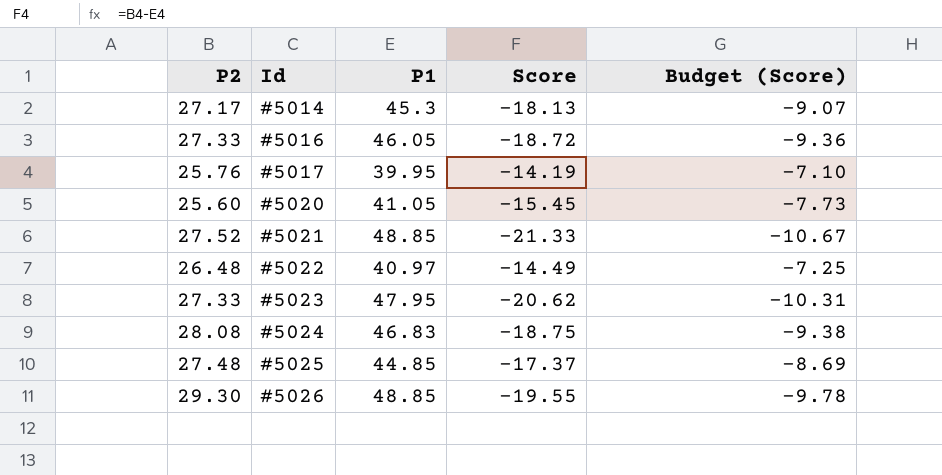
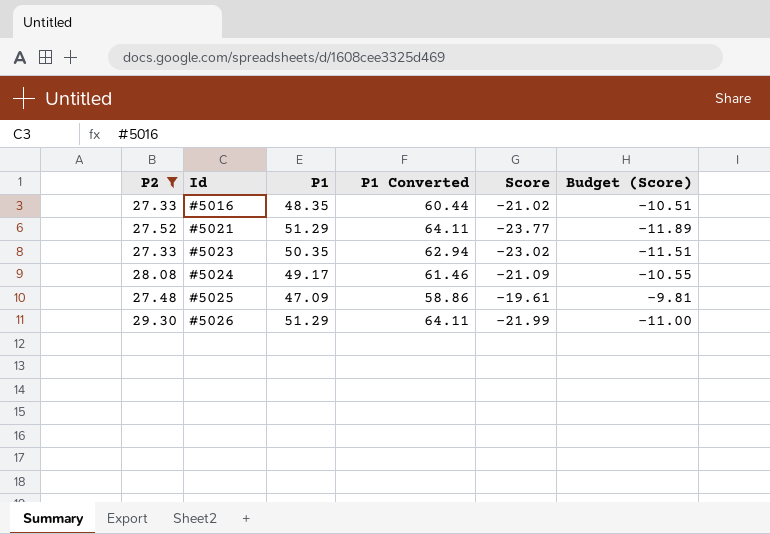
filter: none -> P2 >= 27.33
column P1 Converted | formula: none -> [P1] * 1.25
#5016 | P1: 46.05 -> 48.35
#5016 | Score: -18.72 -> -21.02
#5016 | Budget (Score): -9.36 -> -10.51
#5021 | P1: 48.85 -> 51.29
#5021 | Score: -21.33 -> -23.77
#5021 | Budget (Score): -10.67 -> -11.89
#5023 | P1: 47.95 -> 50.35
#5023 | Score: -20.62 -> -23.02
#5023 | Budget (Score): -10.31 -> -11.51
#5024 | P1: 46.83 -> 49.17
#5024 | Score: -18.75 -> -21.09
#5024 | Budget (Score): -9.38 -> -10.55
#5025 | P1: 44.85 -> 47.09
#5025 | Score: -17.37 -> -19.61
#5025 | Budget (Score): -8.69 -> -9.81
#5026 | P1: 48.85 -> 51.29
#5026 | Score: -19.55 -> -21.99
#5026 | Budget (Score): -9.78 -> -11.00

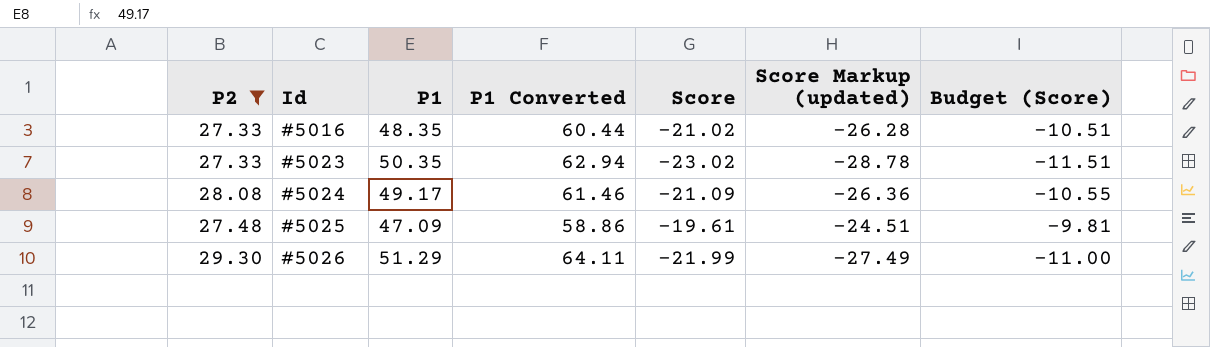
column Score Markup (updated) | formula: none -> [Score] * 1.25
row #5021: 27.52 | 51.29 | 64.11 | -23.77 | -11.89 -> none

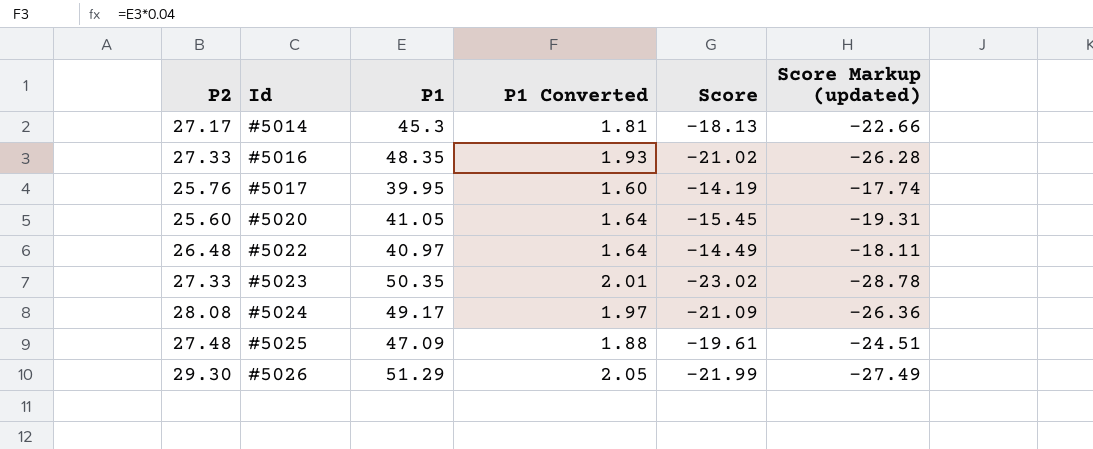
filter: P2 >= 27.33 -> none
column Budget (Score) | formula: [Score] * 0.5 -> none
column P1 Converted | formula: [P1] * 1.25 -> [P1] * 0.04

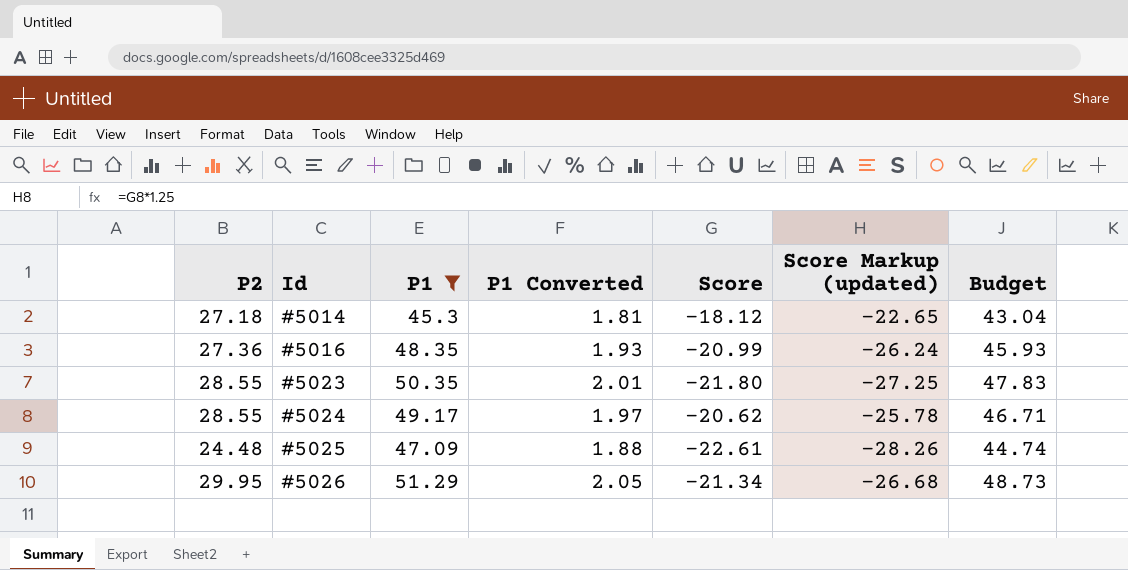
filter: none -> P1 >= 45.3
column Budget | formula: none -> [P1] * 0.95
#5014 | P2: 27.17 -> 27.18
#5014 | Score: -18.13 -> -18.12
#5014 | Score Markup (updated): -22.66 -> -22.65
#5016 | P2: 27.33 -> 27.36
#5016 | Score: -21.02 -> -20.99
#5016 | Score Markup (updated): -26.28 -> -26.24
#5023 | P2: 27.33 -> 28.55
#5023 | Score: -23.02 -> -21.80
#5023 | Score Markup (updated): -28.78 -> -27.25
#5024 | P2: 28.08 -> 28.55
#5024 | Score: -21.09 -> -20.62
#5024 | Score Markup (updated): -26.36 -> -25.78
#5025 | P2: 27.48 -> 24.48
#5025 | Score: -19.61 -> -22.61
#5025 | Score Markup (updated): -24.51 -> -28.26
#5026 | P2: 29.30 -> 29.95
#5026 | Score: -21.99 -> -21.34
#5026 | Score Markup (updated): -27.49 -> -26.68

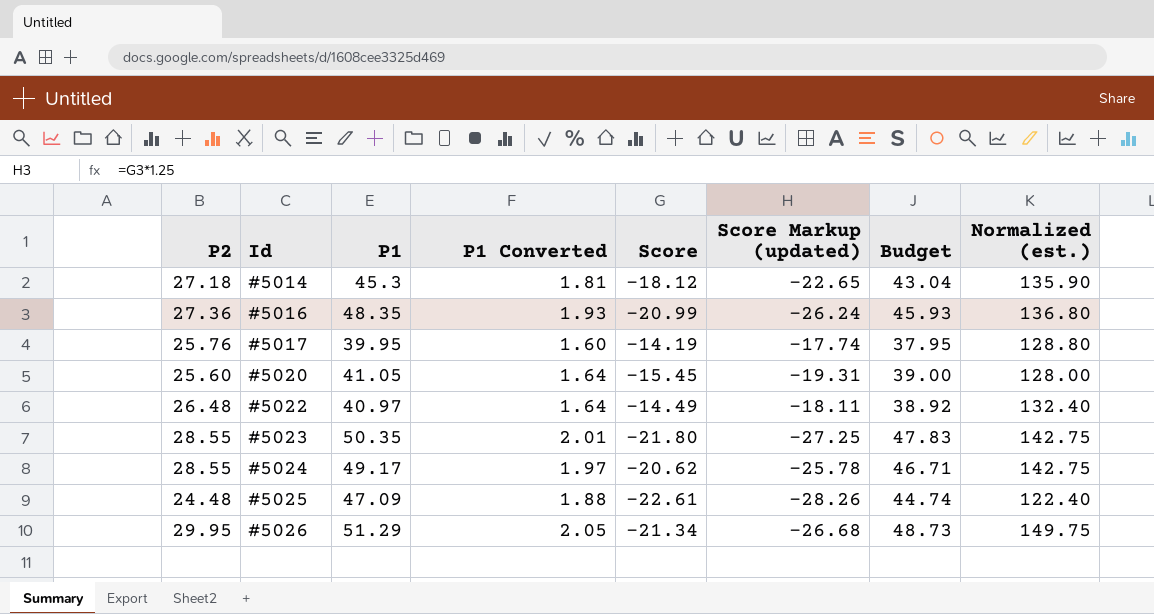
filter: P1 >= 45.3 -> none
column Normalized (est.) | formula: none -> [P2] * 5

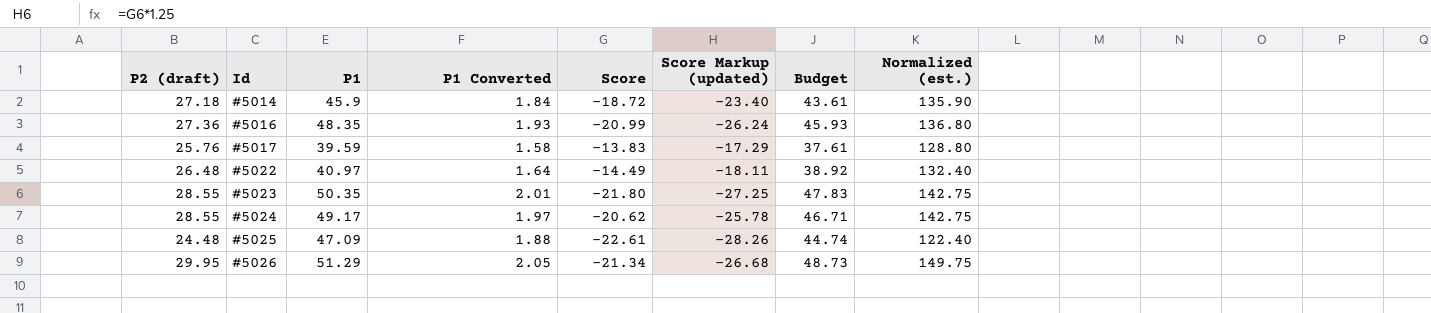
column name: P2 -> P2 (draft)
row #5020: 25.60 | 41.05 | 1.64 | -15.45 | -19.31 | 39.00 | 128.00 -> none
#5014 | P1: 45.3 -> 45.9
#5014 | P1 Converted: 1.81 -> 1.84
#5014 | Score: -18.12 -> -18.72
#5014 | Score Markup (updated): -22.65 -> -23.40
#5014 | Budget: 43.04 -> 43.61
#5017 | P1: 39.95 -> 39.59
#5017 | P1 Converted: 1.60 -> 1.58
#5017 | Score: -14.19 -> -13.83
#5017 | Score Markup (updated): -17.74 -> -17.29
#5017 | Budget: 37.95 -> 37.61

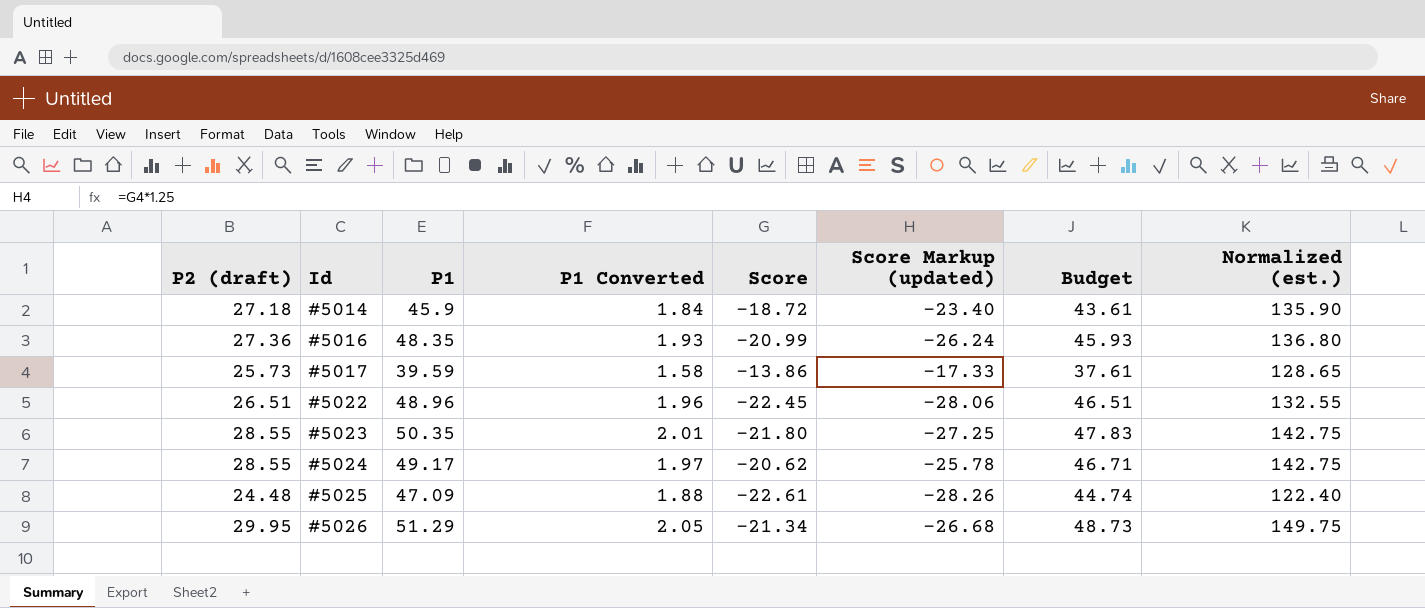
#5017 | P2 (draft): 25.76 -> 25.73
#5017 | Score: -13.83 -> -13.86
#5017 | Score Markup (updated): -17.29 -> -17.33
#5017 | Normalized (est.): 128.80 -> 128.65
#5022 | P2 (draft): 26.48 -> 26.51
#5022 | P1: 40.97 -> 48.96
#5022 | P1 Converted: 1.64 -> 1.96
#5022 | Score: -14.49 -> -22.45
#5022 | Score Markup (updated): -18.11 -> -28.06
#5022 | Budget: 38.92 -> 46.51
#5022 | Normalized (est.): 132.40 -> 132.55

